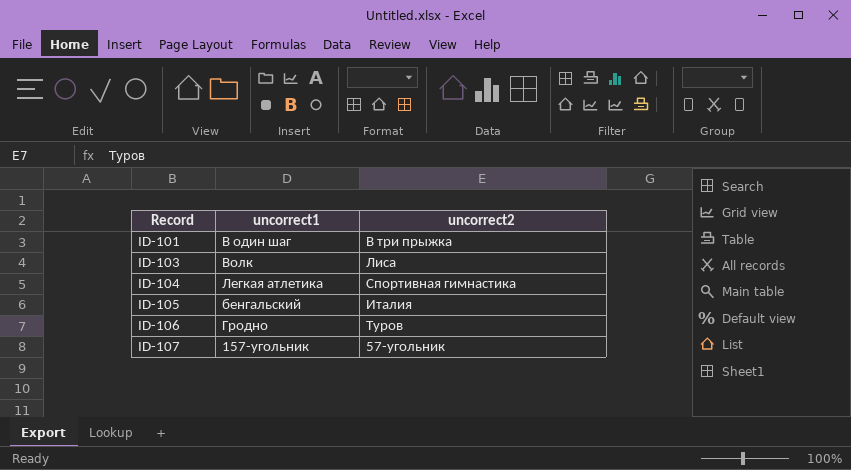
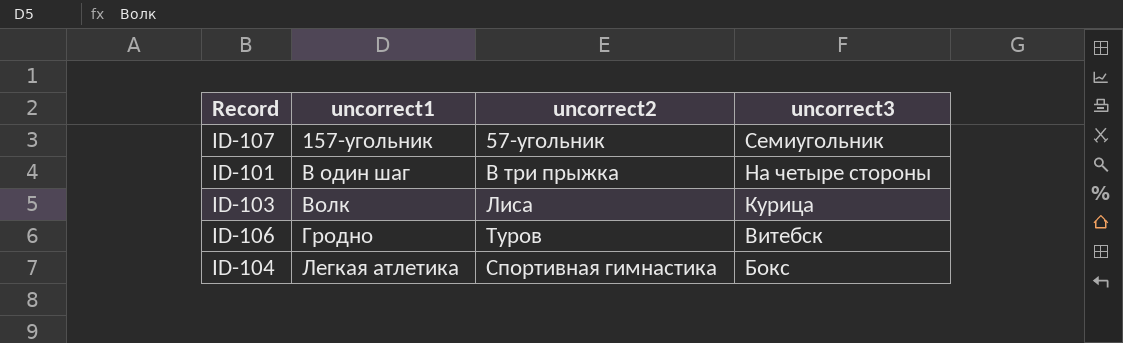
row order: Record ascending -> uncorrect1 ascending
column uncorrect3 | position: none -> 4
row ID-105: бенгальский | Италия -> none

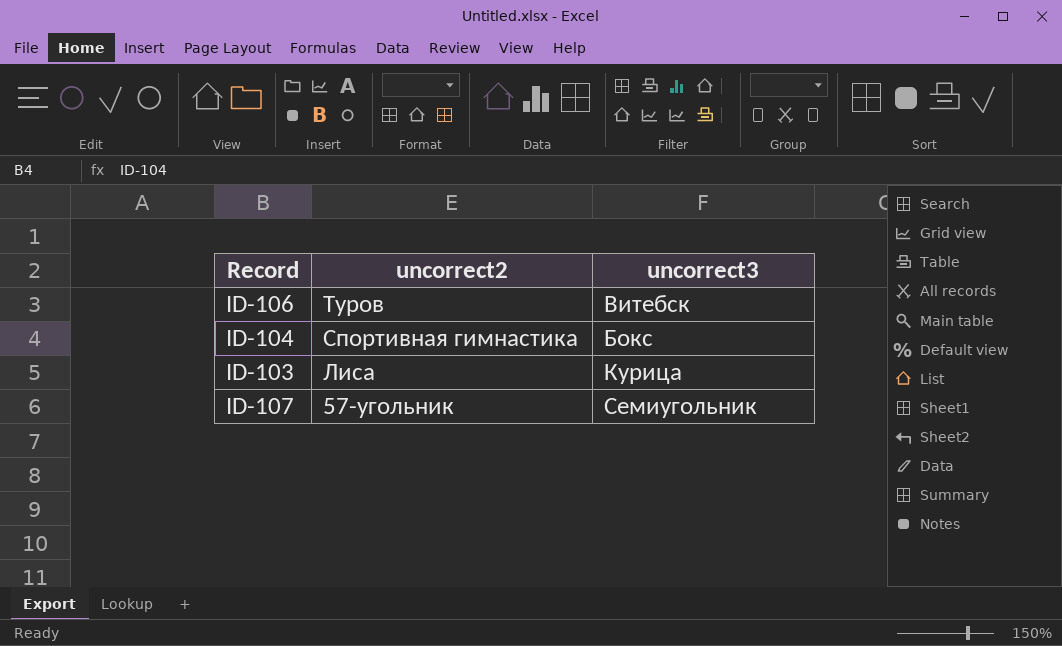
row order: uncorrect1 ascending -> uncorrect2 descending
column uncorrect1 | position: 2 -> none
row ID-101: В один шаг | В три прыжка | На четыре стороны -> none

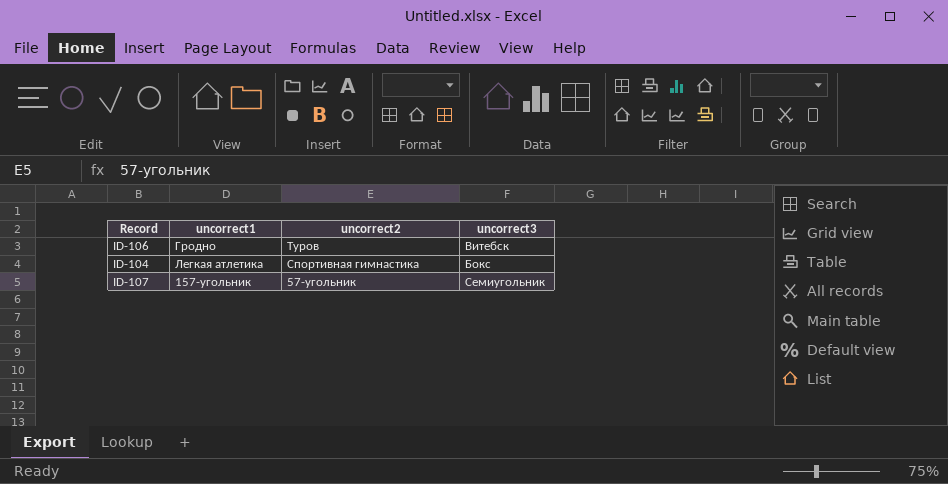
column uncorrect1 | position: none -> 2
row ID-103: Лиса | Курица -> none

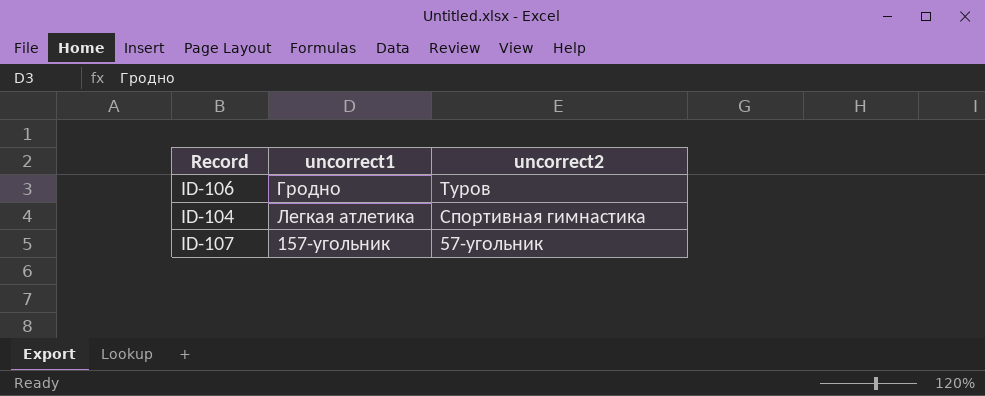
column uncorrect3 | position: 4 -> none

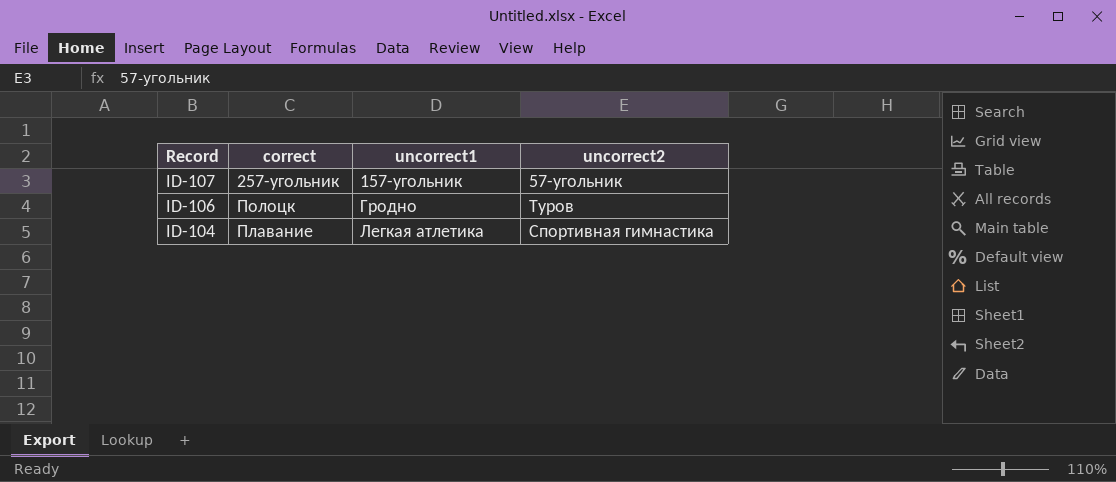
row order: uncorrect2 descending -> Record descending
column correct | position: none -> 2

